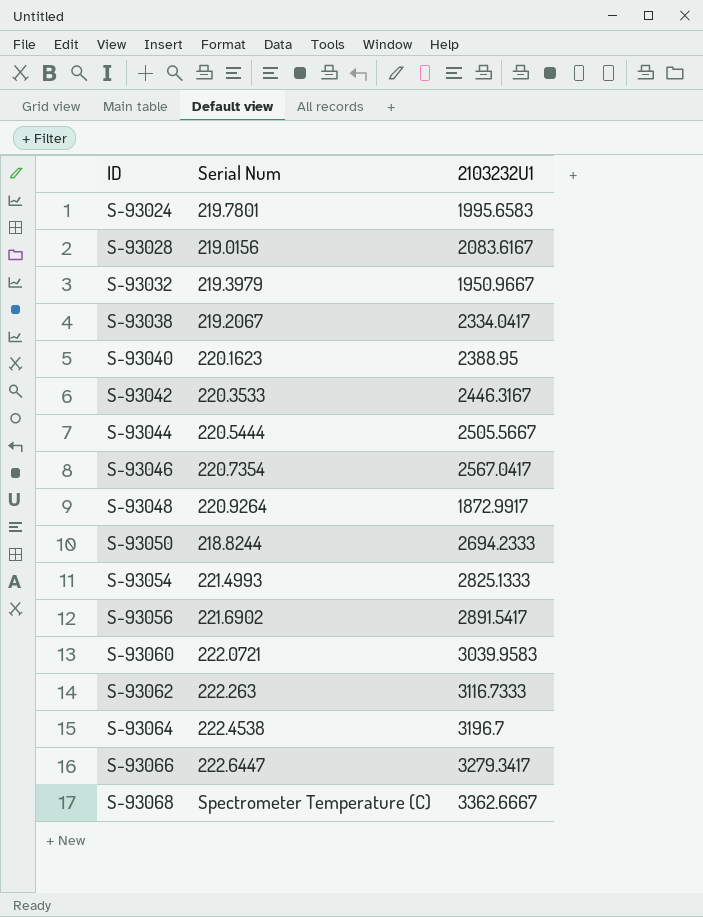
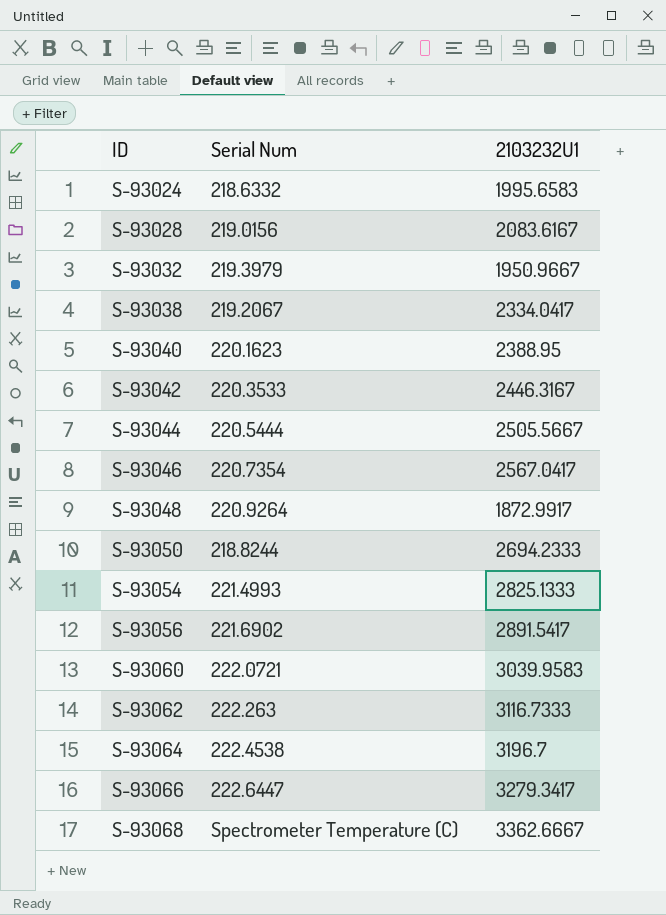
S-93024 | Serial Num: 219.7801 -> 218.6332

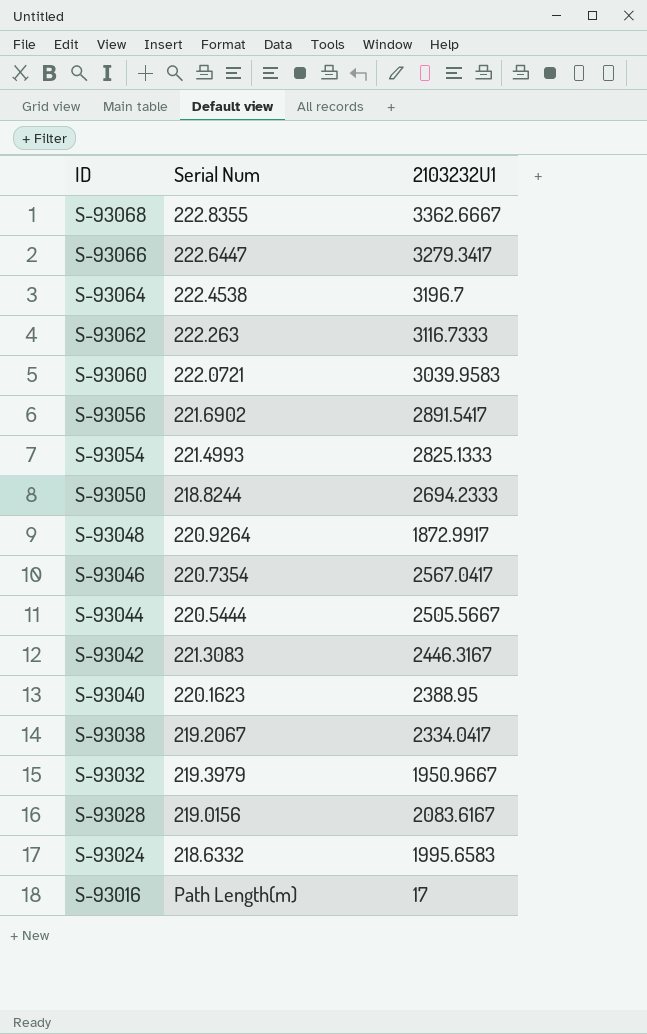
row order: ID ascending -> ID descending
S-93068 | Serial Num: Spectrometer Temperature (C) -> 222.8355
S-93042 | Serial Num: 220.3533 -> 221.3083
row S-93016: none -> Path Length(m) | 17

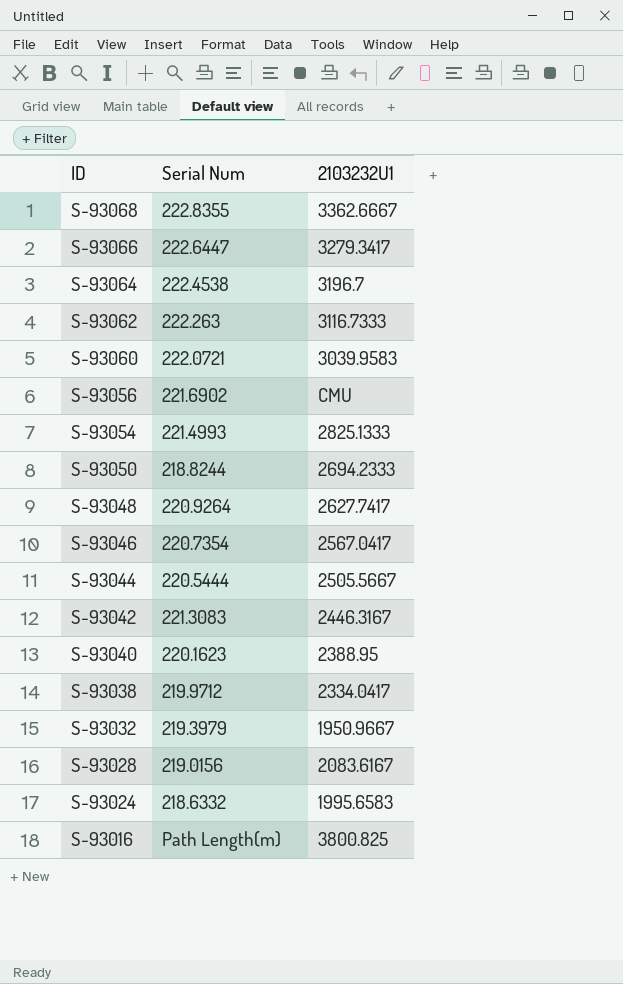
S-93056 | 2103232U1: 2891.5417 -> CMU
S-93048 | 2103232U1: 1872.9917 -> 2627.7417
S-93038 | Serial Num: 219.2067 -> 219.9712
S-93016 | 2103232U1: 17 -> 3800.825

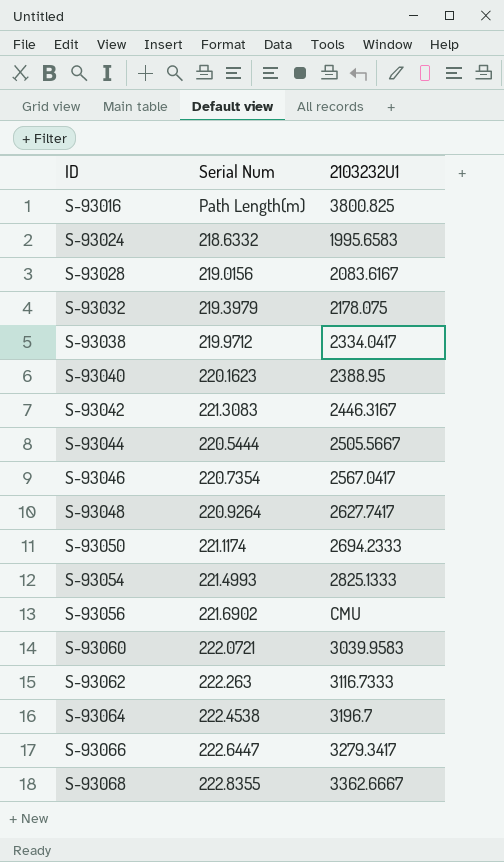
row order: ID descending -> ID ascending
S-93032 | 2103232U1: 1950.9667 -> 2178.075
S-93050 | Serial Num: 218.8244 -> 221.1174

